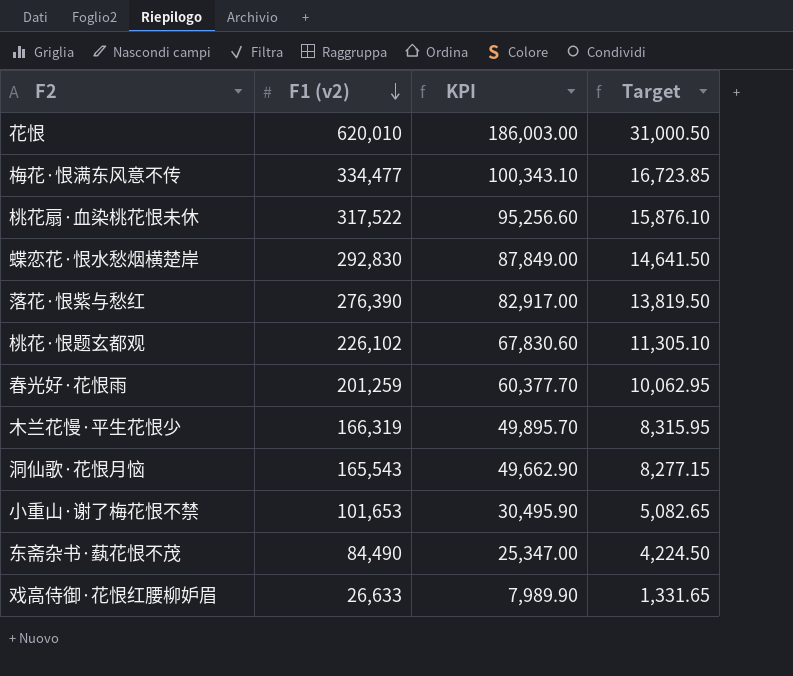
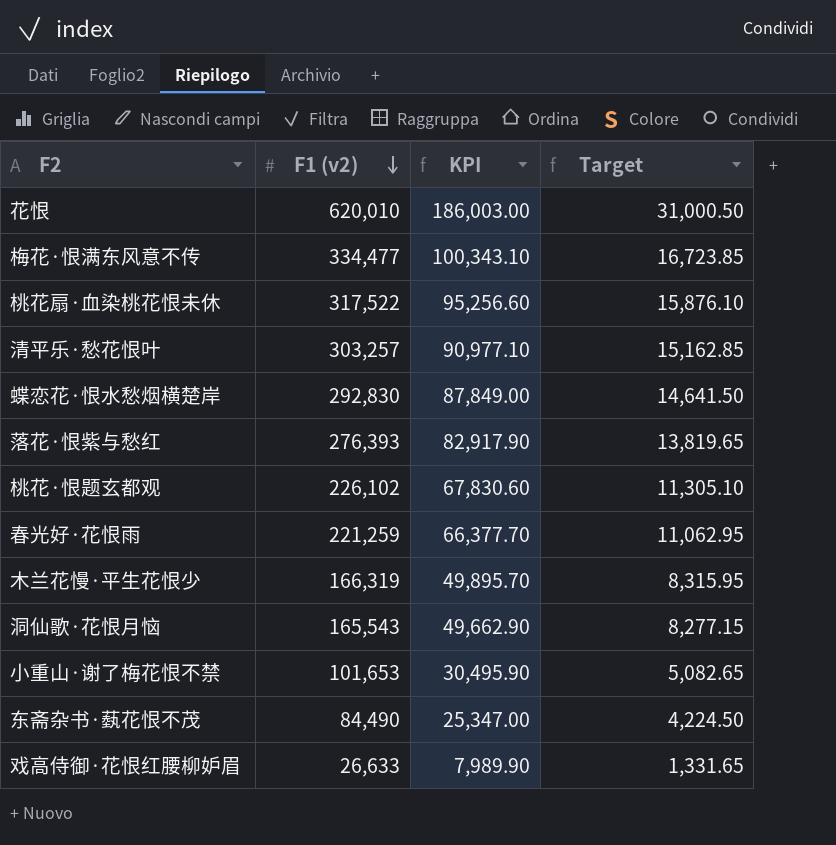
row 清平乐·愁花恨叶: none -> 303,257 | 90,977.10 | 15,162.85
落花·恨紫与愁红 | F1 (v2): 276,390 -> 276,393
落花·恨紫与愁红 | KPI: 82,917.00 -> 82,917.90
落花·恨紫与愁红 | Target: 13,819.50 -> 13,819.65
春光好·花恨雨 | F1 (v2): 201,259 -> 221,259
春光好·花恨雨 | KPI: 60,377.70 -> 66,377.70
春光好·花恨雨 | Target: 10,062.95 -> 11,062.95

